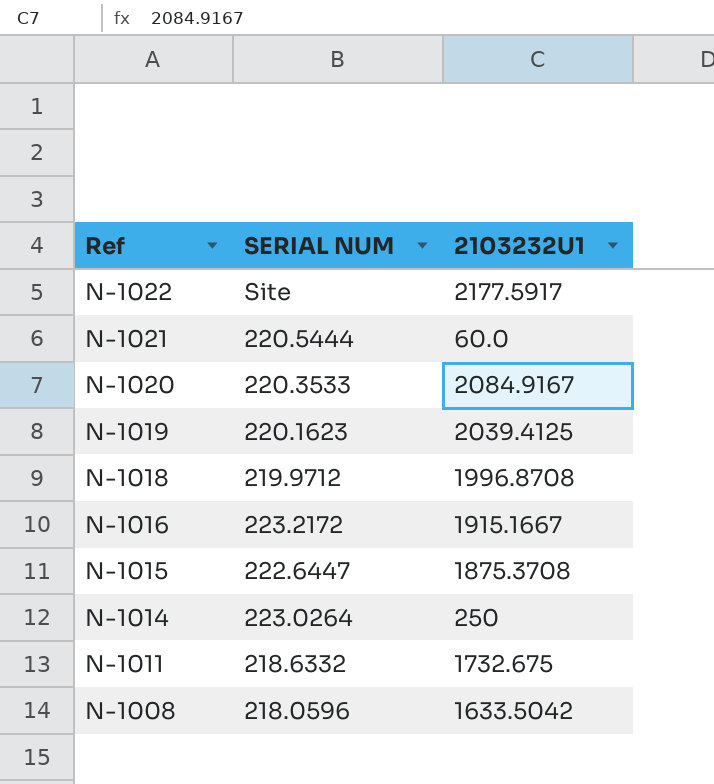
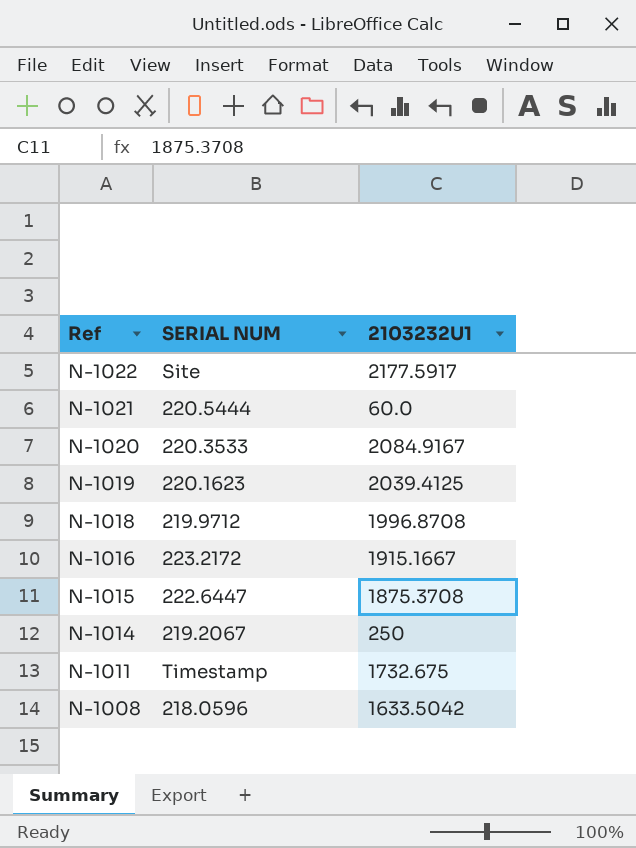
N-1014 | SERIAL NUM: 223.0264 -> 219.2067
N-1011 | SERIAL NUM: 218.6332 -> Timestamp

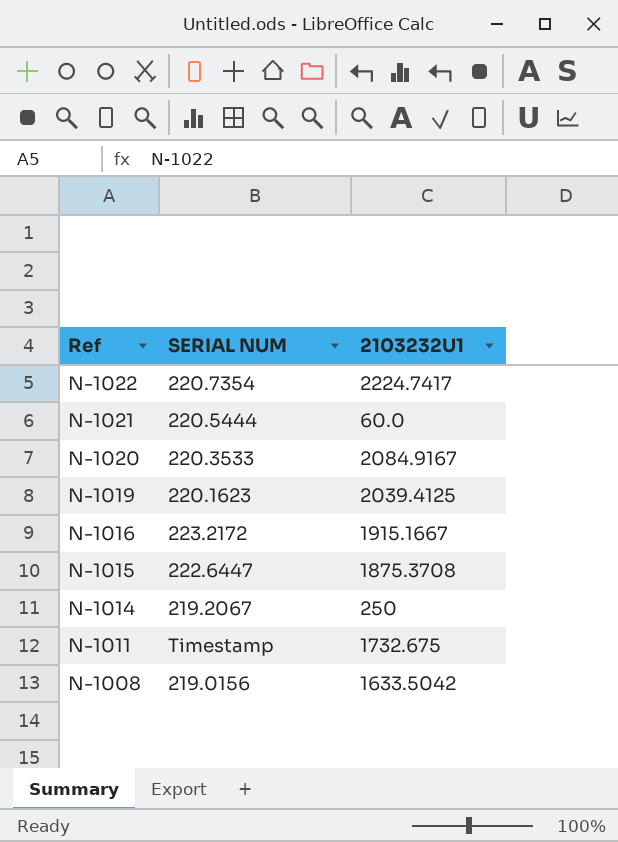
row N-1018: 219.9712 | 1996.8708 -> none
N-1022 | SERIAL NUM: Site -> 220.7354
N-1022 | 2103232U1: 2177.5917 -> 2224.7417
N-1008 | SERIAL NUM: 218.0596 -> 219.0156

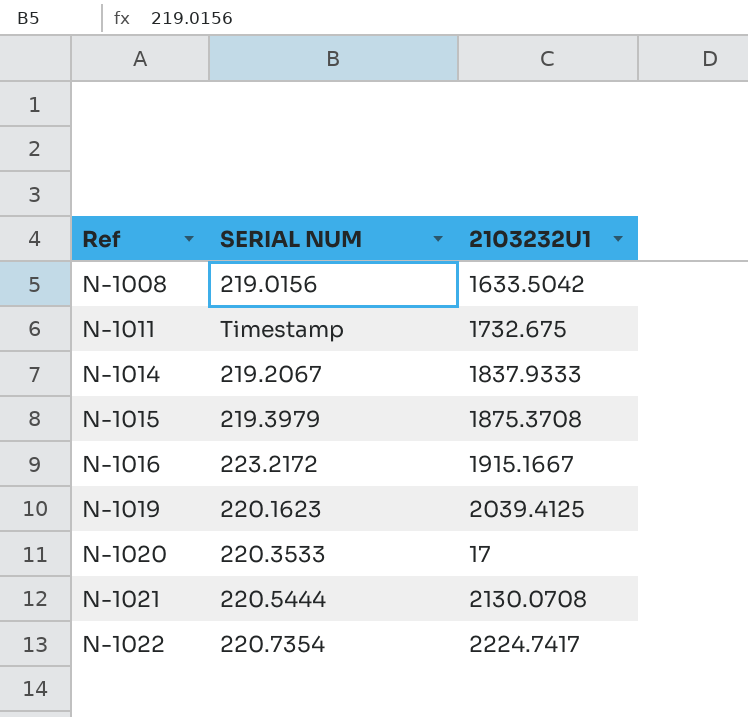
row order: Ref descending -> Ref ascending
N-1014 | 2103232U1: 250 -> 1837.9333
N-1015 | SERIAL NUM: 222.6447 -> 219.3979
N-1020 | 2103232U1: 2084.9167 -> 17
N-1021 | 2103232U1: 60.0 -> 2130.0708

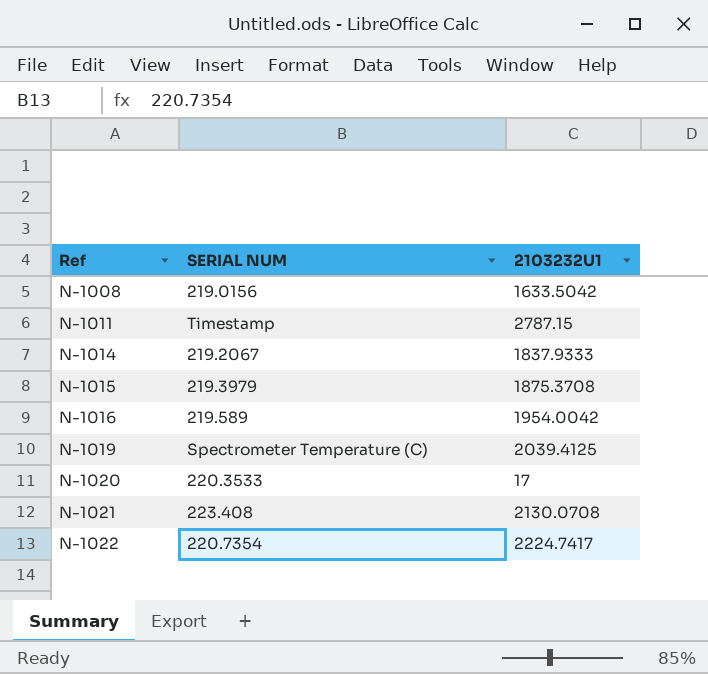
N-1011 | 2103232U1: 1732.675 -> 2787.15
N-1016 | SERIAL NUM: 223.2172 -> 219.589
N-1016 | 2103232U1: 1915.1667 -> 1954.0042
N-1019 | SERIAL NUM: 220.1623 -> Spectrometer Temperature (C)
N-1021 | SERIAL NUM: 220.5444 -> 223.408

